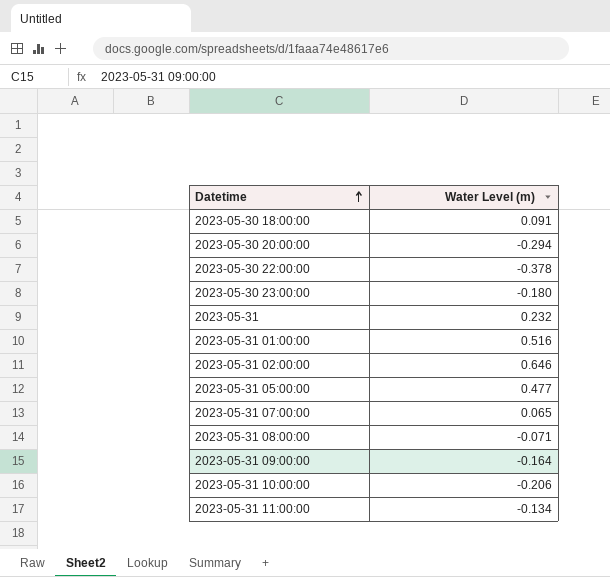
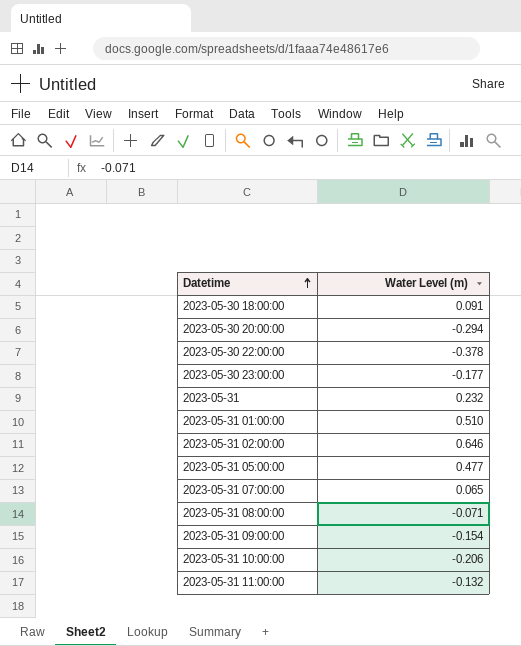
2023-05-30 23:00:00 | Water Level (m): -0.180 -> -0.177
2023-05-31 01:00:00 | Water Level (m): 0.516 -> 0.510
2023-05-31 09:00:00 | Water Level (m): -0.164 -> -0.154
2023-05-31 11:00:00 | Water Level (m): -0.134 -> -0.132

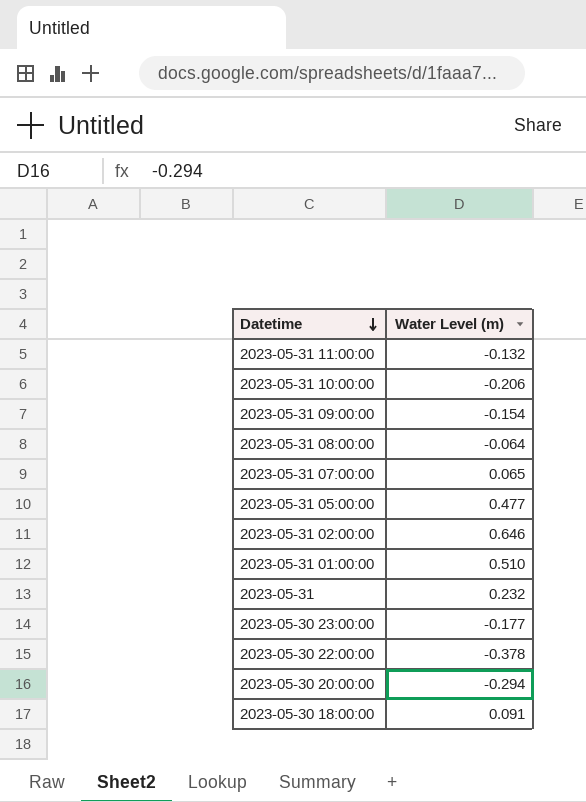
row order: Datetime ascending -> Datetime descending
2023-05-31 08:00:00 | Water Level (m): -0.071 -> -0.064

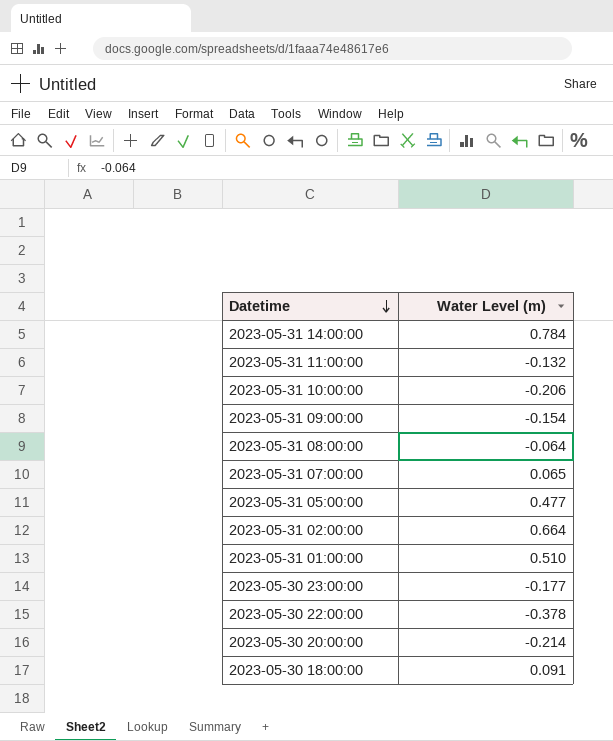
row 2023-05-31: 0.232 -> none
row 2023-05-31 14:00:00: none -> 0.784
2023-05-31 02:00:00 | Water Level (m): 0.646 -> 0.664
2023-05-30 20:00:00 | Water Level (m): -0.294 -> -0.214

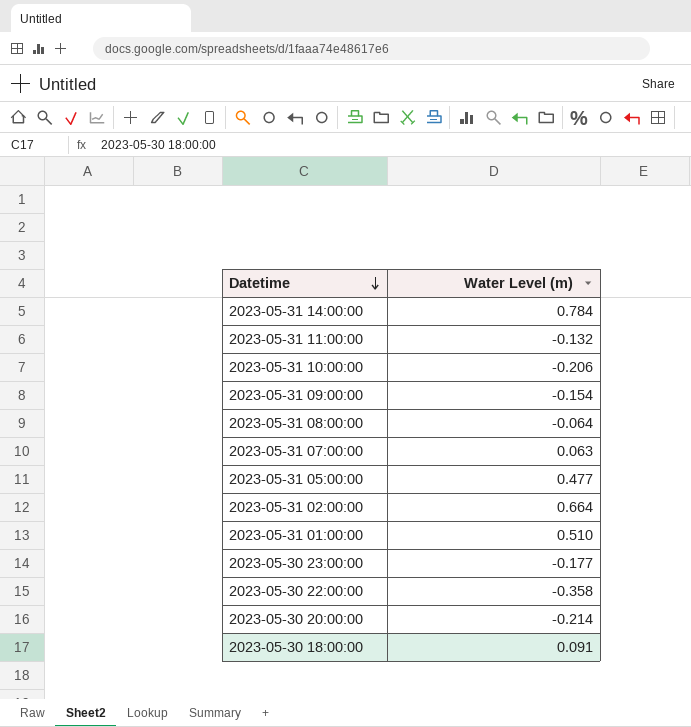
2023-05-31 07:00:00 | Water Level (m): 0.065 -> 0.063
2023-05-30 22:00:00 | Water Level (m): -0.378 -> -0.358

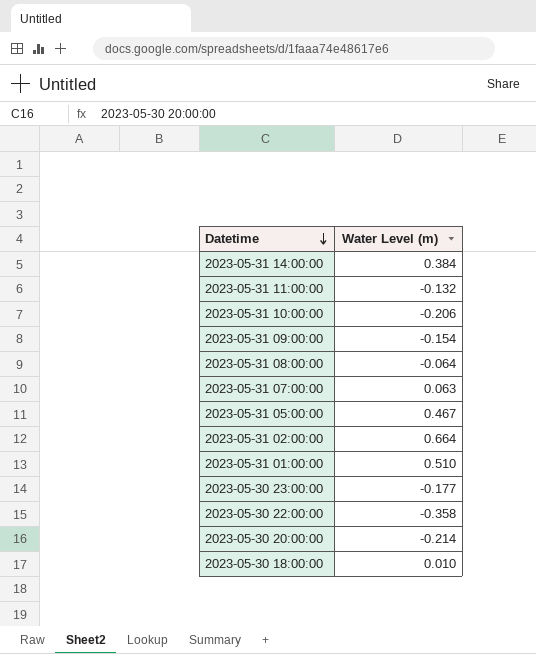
2023-05-31 14:00:00 | Water Level (m): 0.784 -> 0.384
2023-05-31 05:00:00 | Water Level (m): 0.477 -> 0.467
2023-05-30 18:00:00 | Water Level (m): 0.091 -> 0.010

